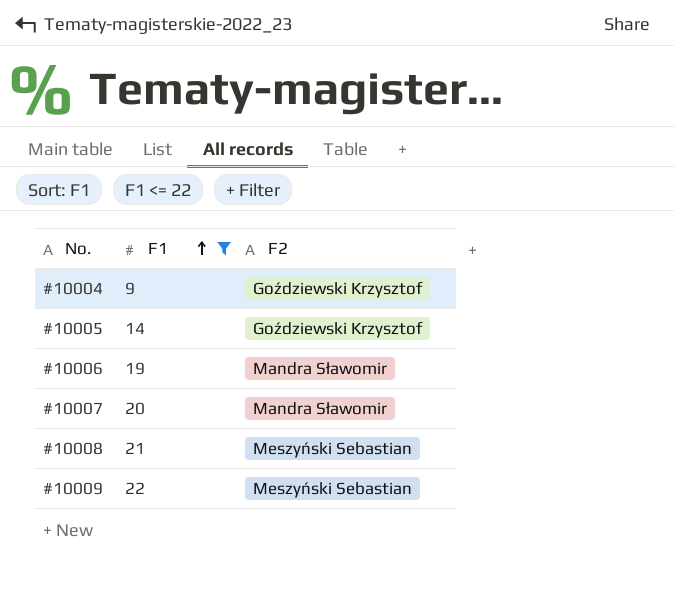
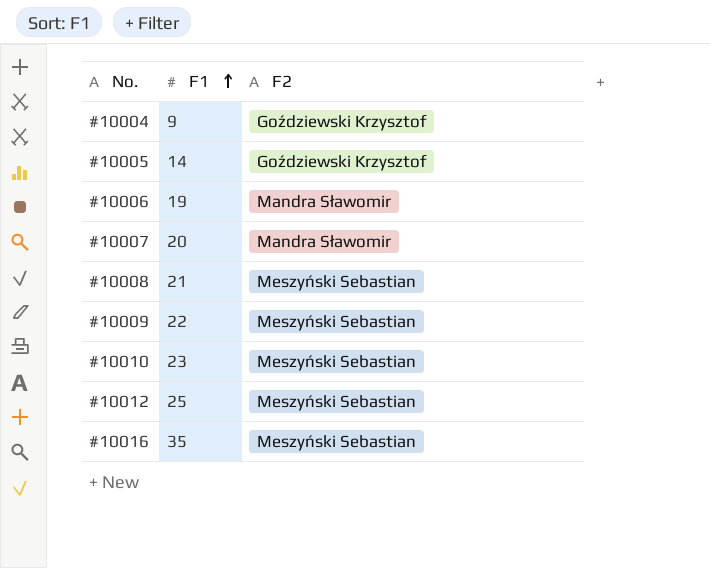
filter: F1 <= 22 -> none

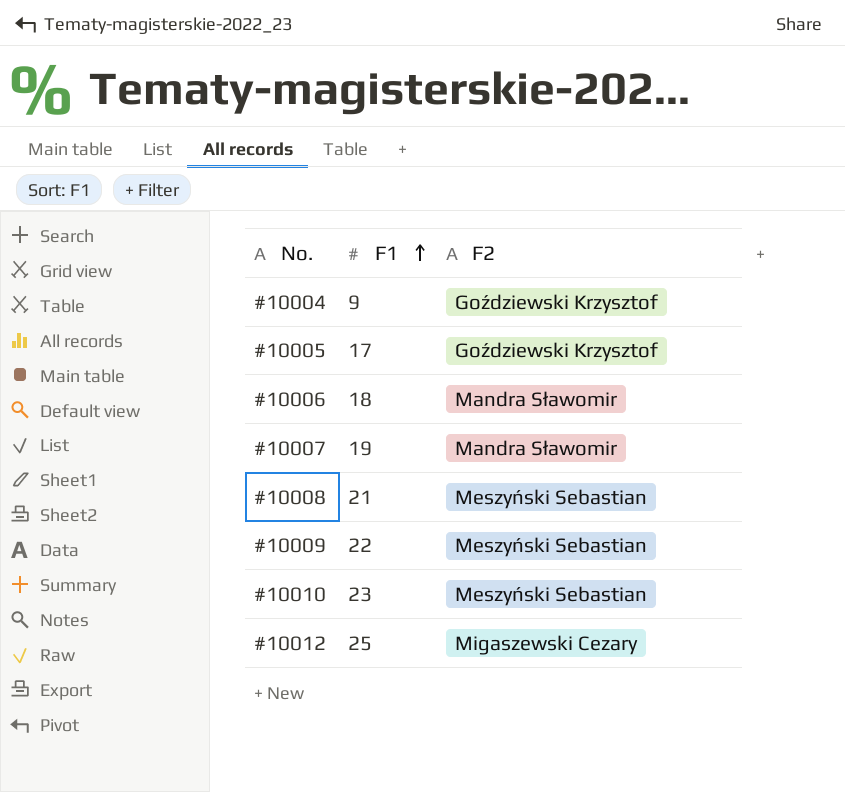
row #10016: 35 | Meszyński Sebastian -> none
#10005 | F1: 14 -> 17
#10006 | F1: 19 -> 18
#10007 | F1: 20 -> 19
#10012 | F2: Meszyński Sebastian -> Migaszewski Cezary

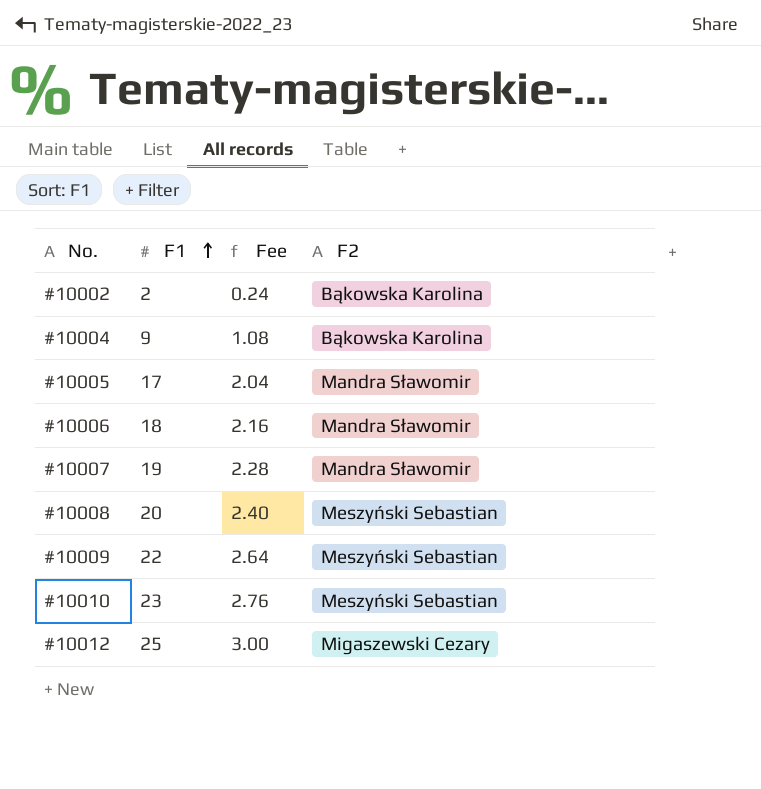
column Fee | formula: none -> [F1] * 0.12
row #10002: none -> 2 | 0.24 | Bąkowska Karolina
#10004 | F2: Goździewski Krzysztof -> Bąkowska Karolina
#10005 | F2: Goździewski Krzysztof -> Mandra Sławomir
#10008 | F1: 21 -> 20

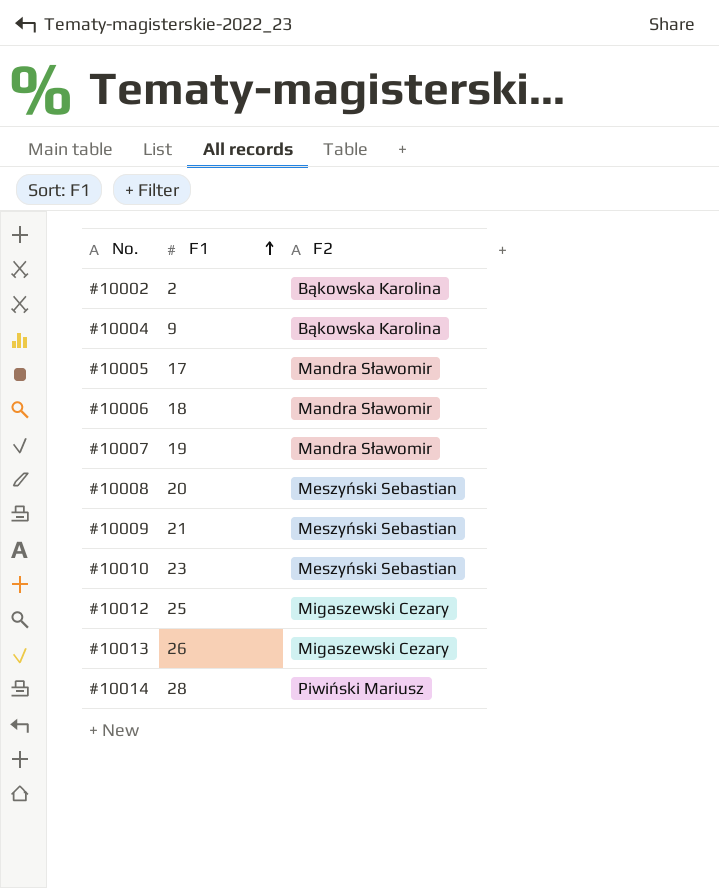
column Fee | formula: [F1] * 0.12 -> none
#10009 | F1: 22 -> 21
row #10013: none -> 26 | Migaszewski Cezary
row #10014: none -> 28 | Piwiński Mariusz

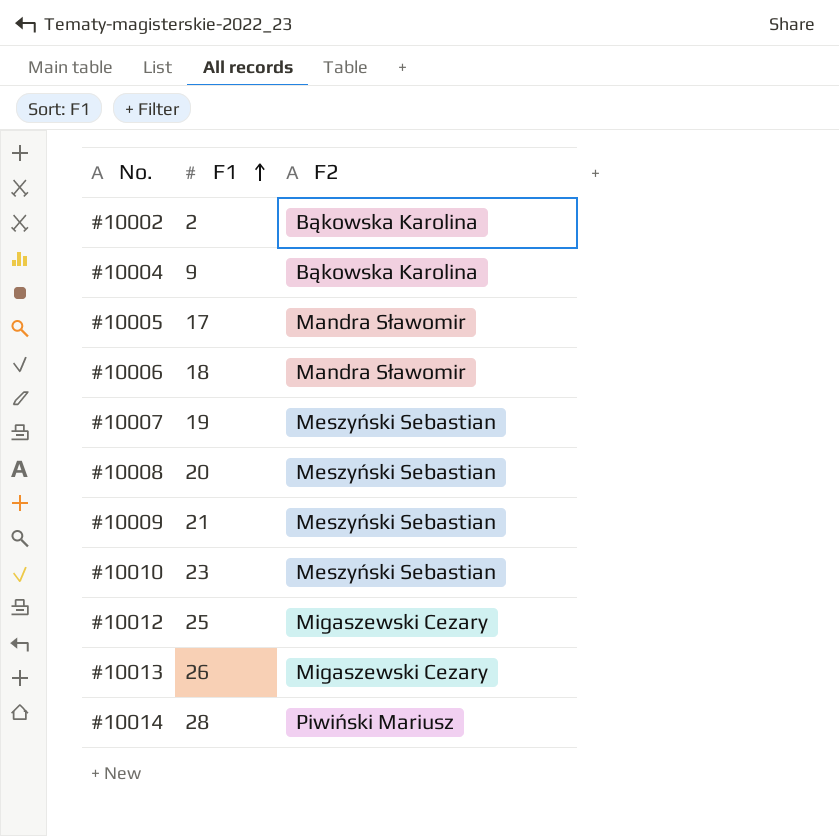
#10007 | F2: Mandra Sławomir -> Meszyński Sebastian

